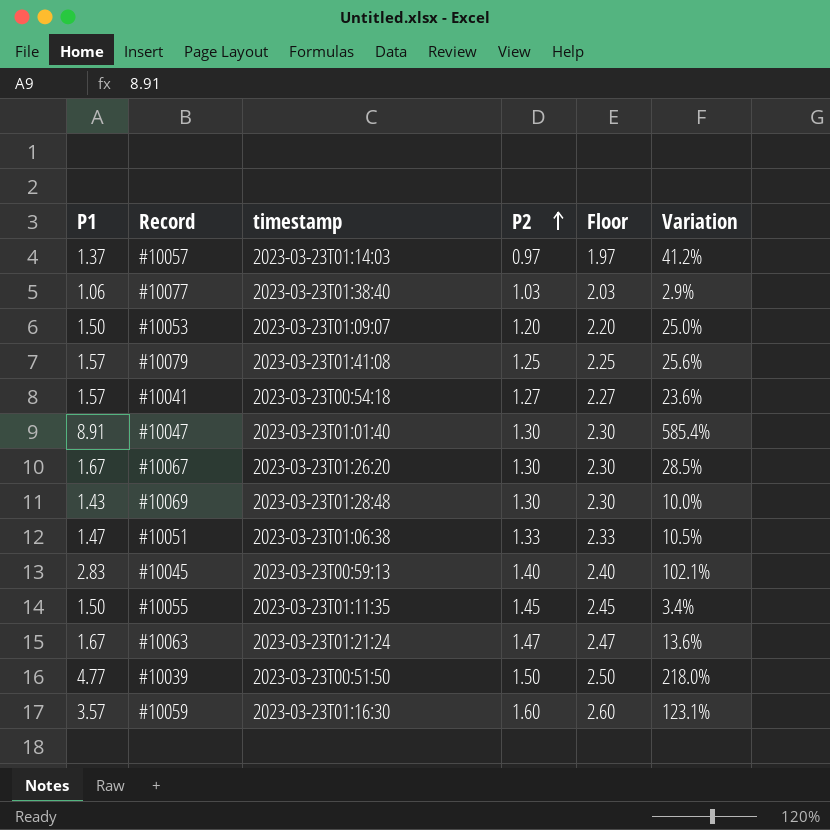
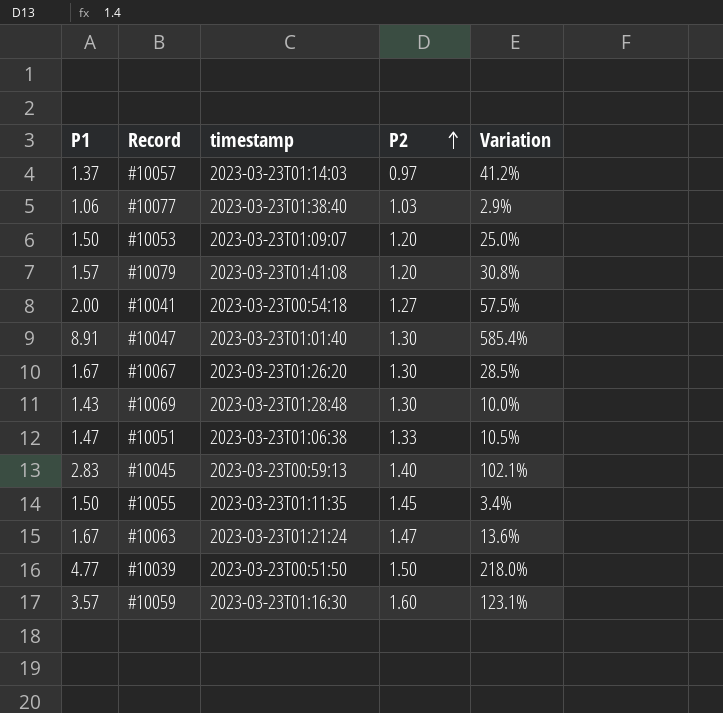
column Floor | formula: [P2] + 1 -> none
#10079 | P2: 1.25 -> 1.20
#10079 | Variation: 25.6% -> 30.8%
#10041 | P1: 1.57 -> 2.00
#10041 | Variation: 23.6% -> 57.5%

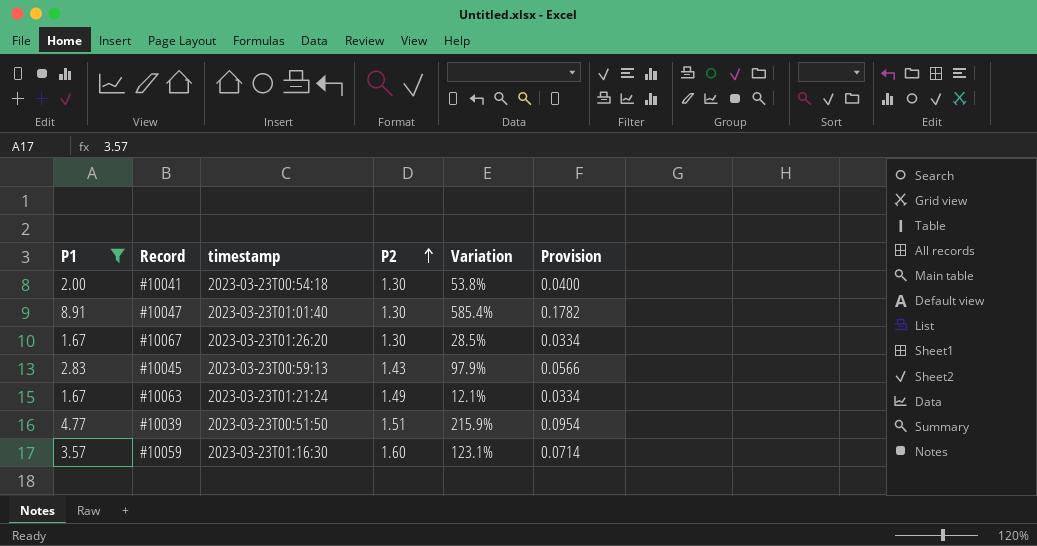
filter: none -> P1 >= 1.67
column Provision | formula: none -> [P1] * 0.02
#10041 | P2: 1.27 -> 1.30
#10041 | Variation: 57.5% -> 53.8%
#10045 | P2: 1.40 -> 1.43
#10045 | Variation: 102.1% -> 97.9%
#10063 | P2: 1.47 -> 1.49
#10063 | Variation: 13.6% -> 12.1%
#10039 | P2: 1.50 -> 1.51
#10039 | Variation: 218.0% -> 215.9%

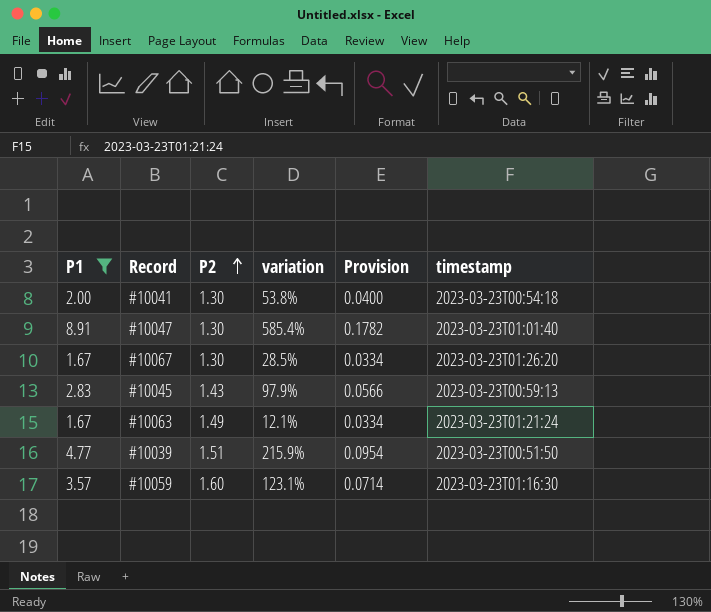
column name: Variation -> variation
column timestamp | position: 3 -> 6

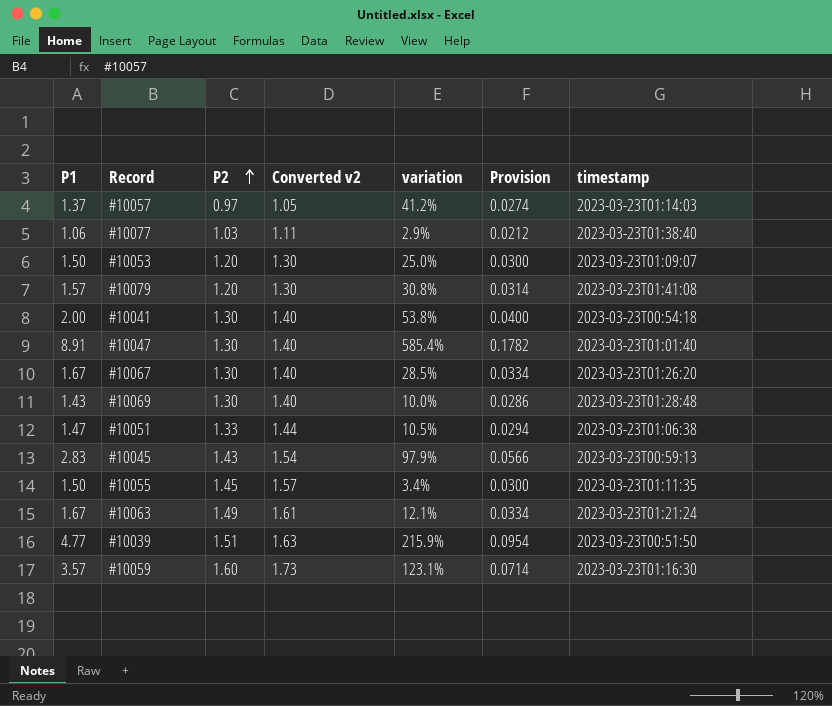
filter: P1 >= 1.67 -> none
column Converted v2 | formula: none -> [P2] * 1.08

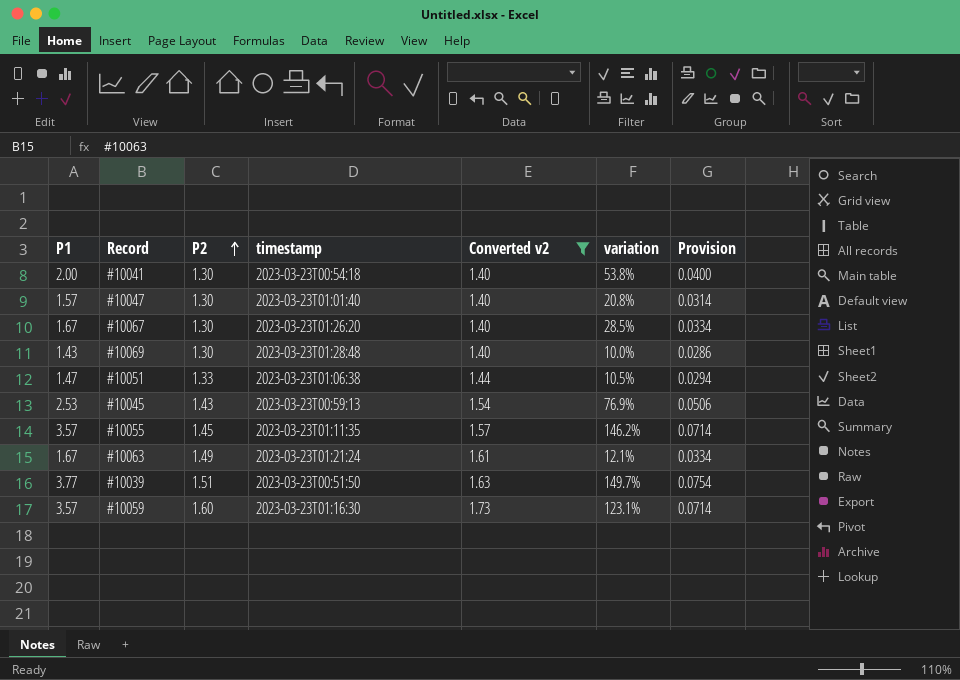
filter: none -> Converted v2 >= 1.40
column timestamp | position: 7 -> 4
#10047 | P1: 8.91 -> 1.57
#10047 | variation: 585.4% -> 20.8%
#10047 | Provision: 0.1782 -> 0.0314
#10045 | P1: 2.83 -> 2.53
#10045 | variation: 97.9% -> 76.9%
#10045 | Provision: 0.0566 -> 0.0506
#10055 | P1: 1.50 -> 3.57
#10055 | variation: 3.4% -> 146.2%
#10055 | Provision: 0.0300 -> 0.0714
#10039 | P1: 4.77 -> 3.77
#10039 | variation: 215.9% -> 149.7%
#10039 | Provision: 0.0954 -> 0.0754

